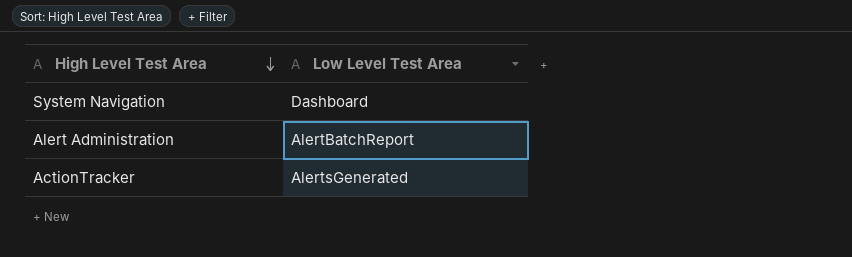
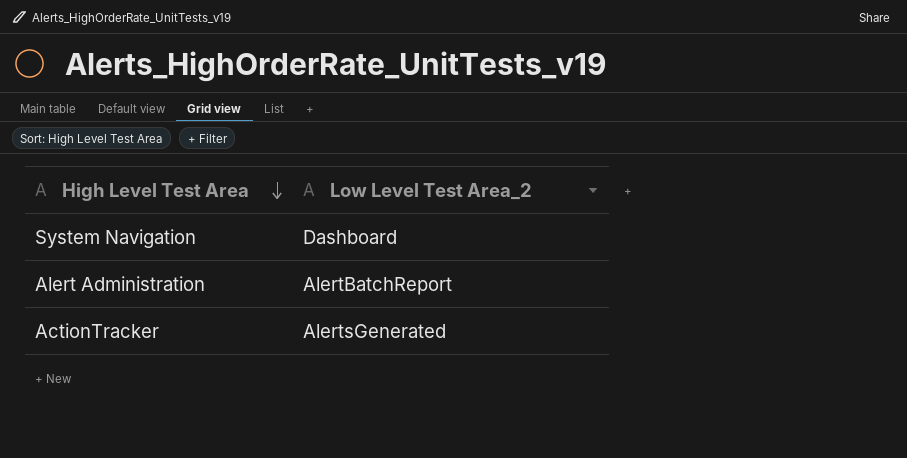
column name: Low Level Test Area -> Low Level Test Area_2

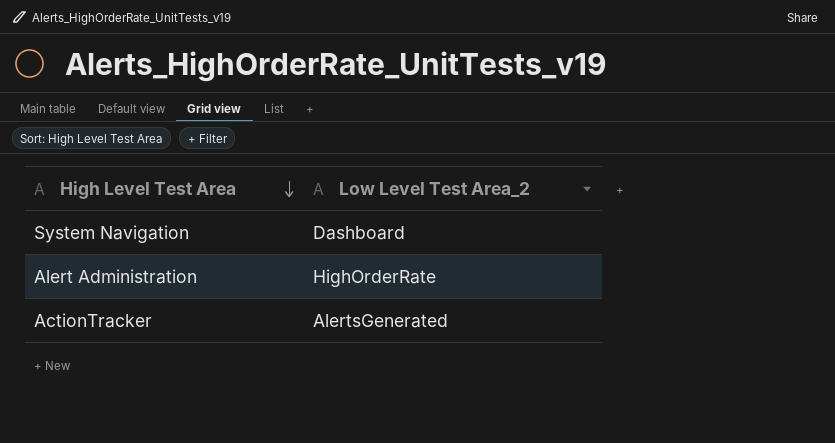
Alert Administration | Low Level Test Area_2: AlertBatchReport -> HighOrderRate

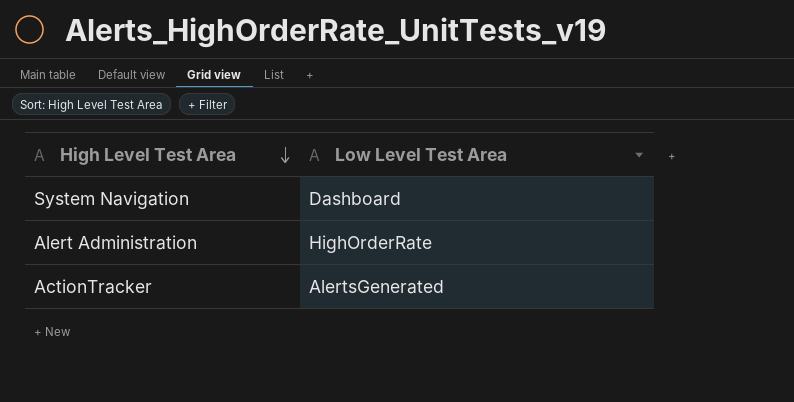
column name: Low Level Test Area_2 -> Low Level Test Area

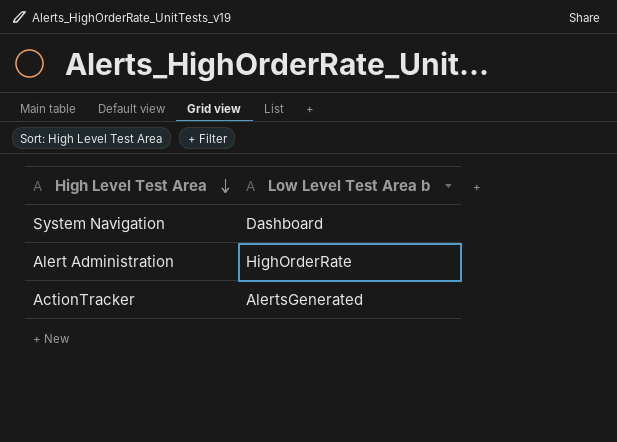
column name: Low Level Test Area -> Low Level Test Area b

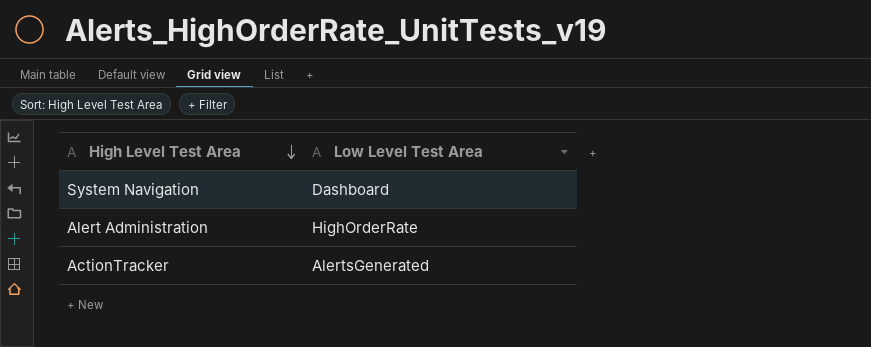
column name: Low Level Test Area b -> Low Level Test Area

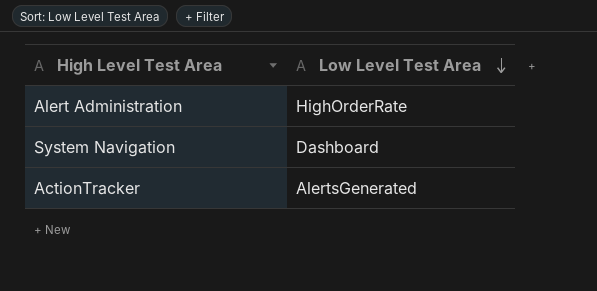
row order: High Level Test Area descending -> Low Level Test Area descending

